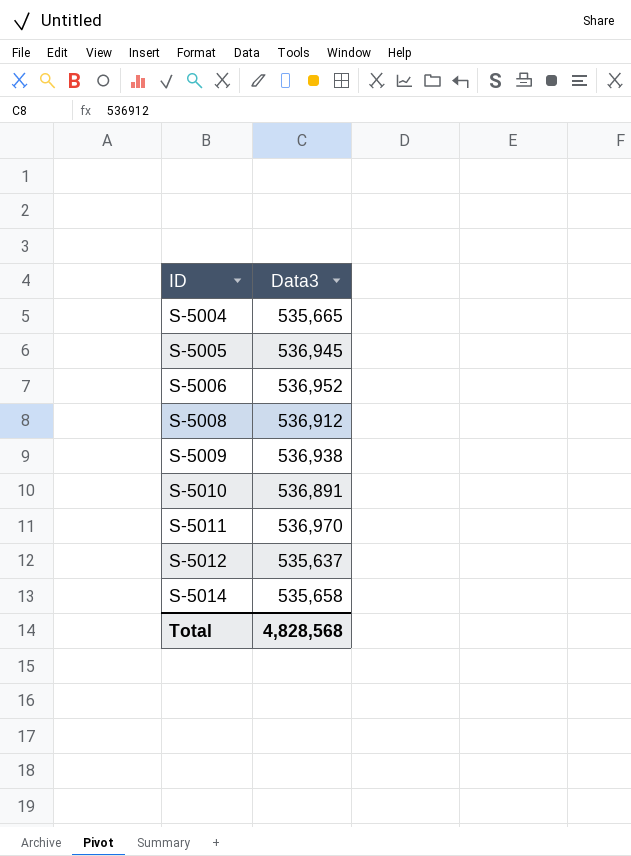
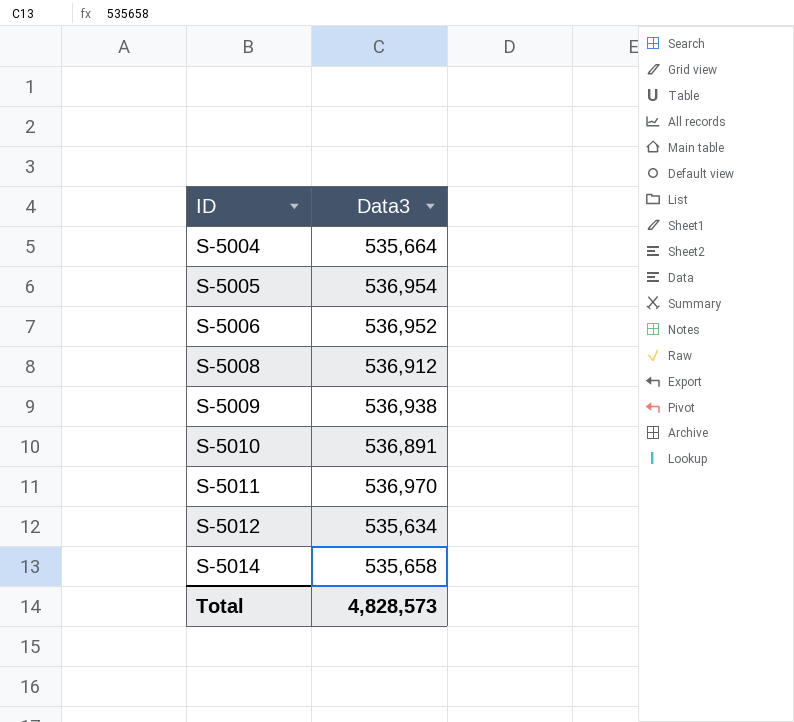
S-5004 | Data3: 535,665 -> 535,664
S-5005 | Data3: 536,945 -> 536,954
S-5012 | Data3: 535,637 -> 535,634
Total | Data3: 4,828,568 -> 4,828,573

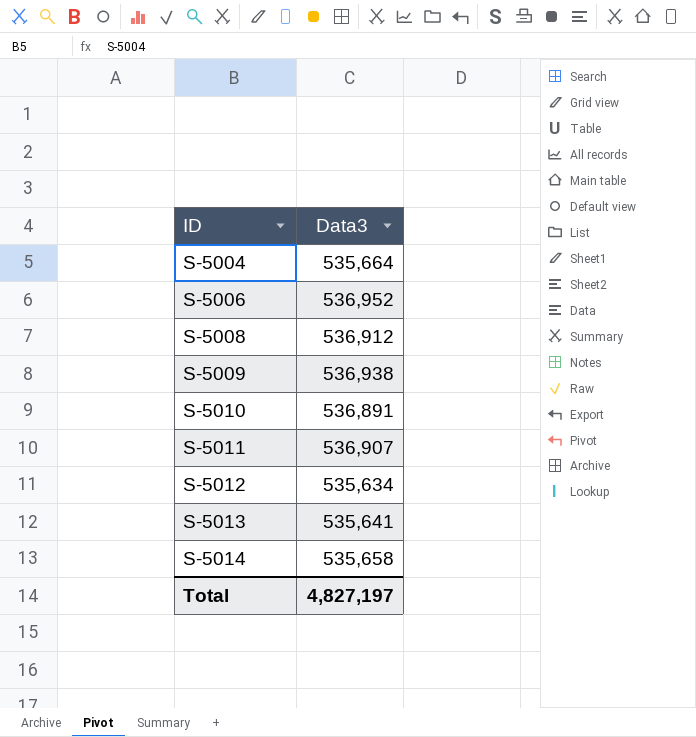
row S-5005: 536,954 -> none
S-5011 | Data3: 536,970 -> 536,907
row S-5013: none -> 535,641
Total | Data3: 4,828,573 -> 4,827,197

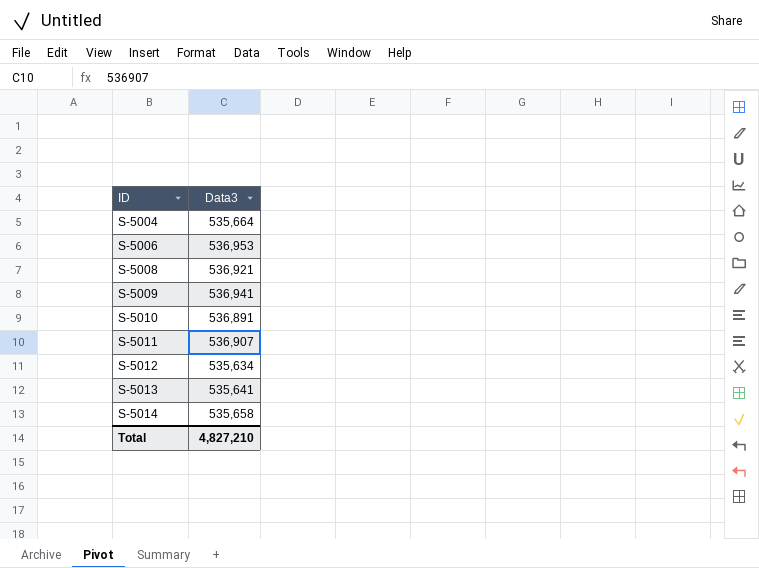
S-5006 | Data3: 536,952 -> 536,953
S-5008 | Data3: 536,912 -> 536,921
S-5009 | Data3: 536,938 -> 536,941
Total | Data3: 4,827,197 -> 4,827,210

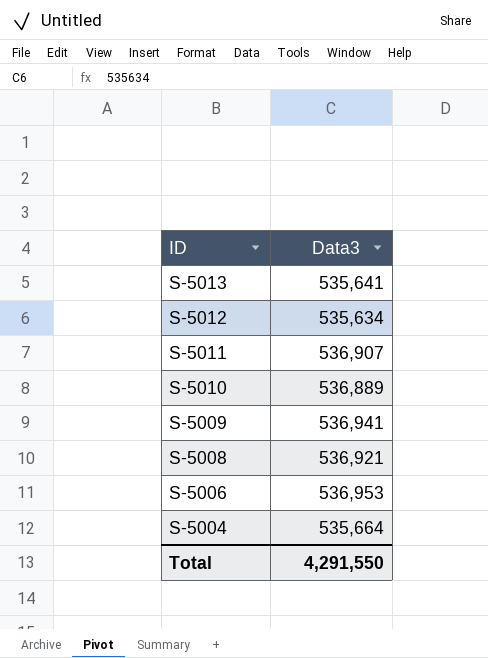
row order: ID ascending -> ID descending
row S-5014: 535,658 -> none
S-5010 | Data3: 536,891 -> 536,889
Total | Data3: 4,827,210 -> 4,291,550

